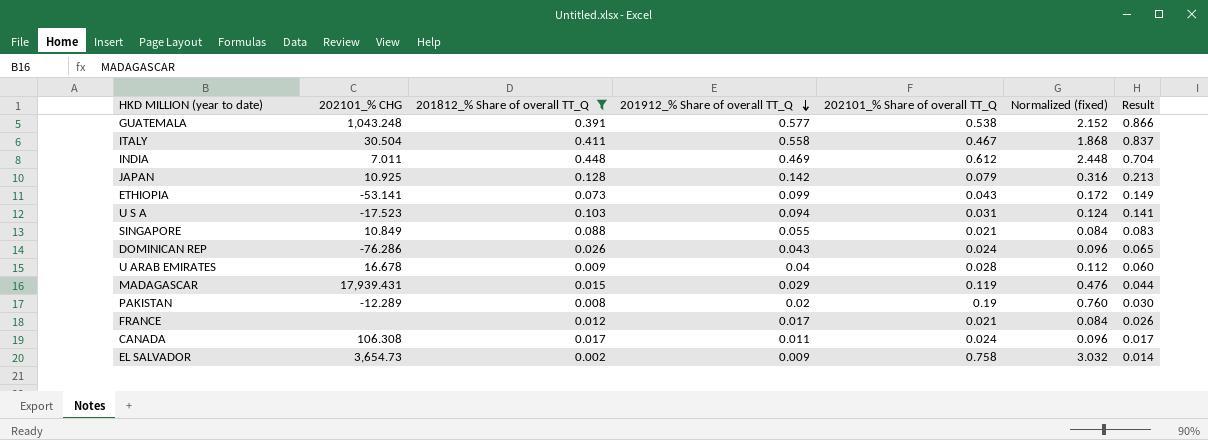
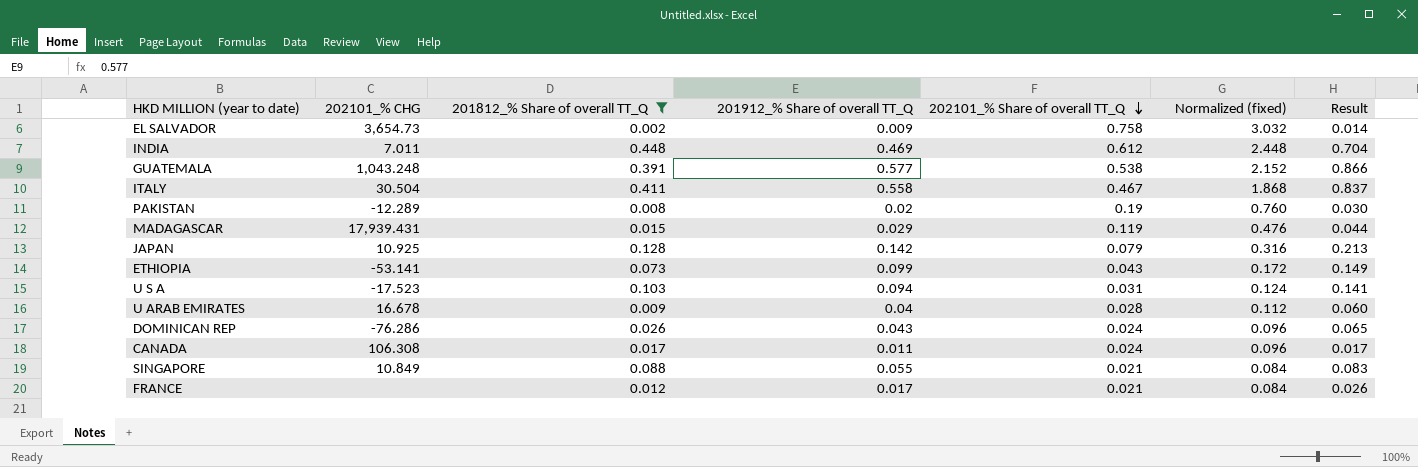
row order: 201912_% Share of overall TT_Q descending -> 202101_% Share of overall TT_Q descending

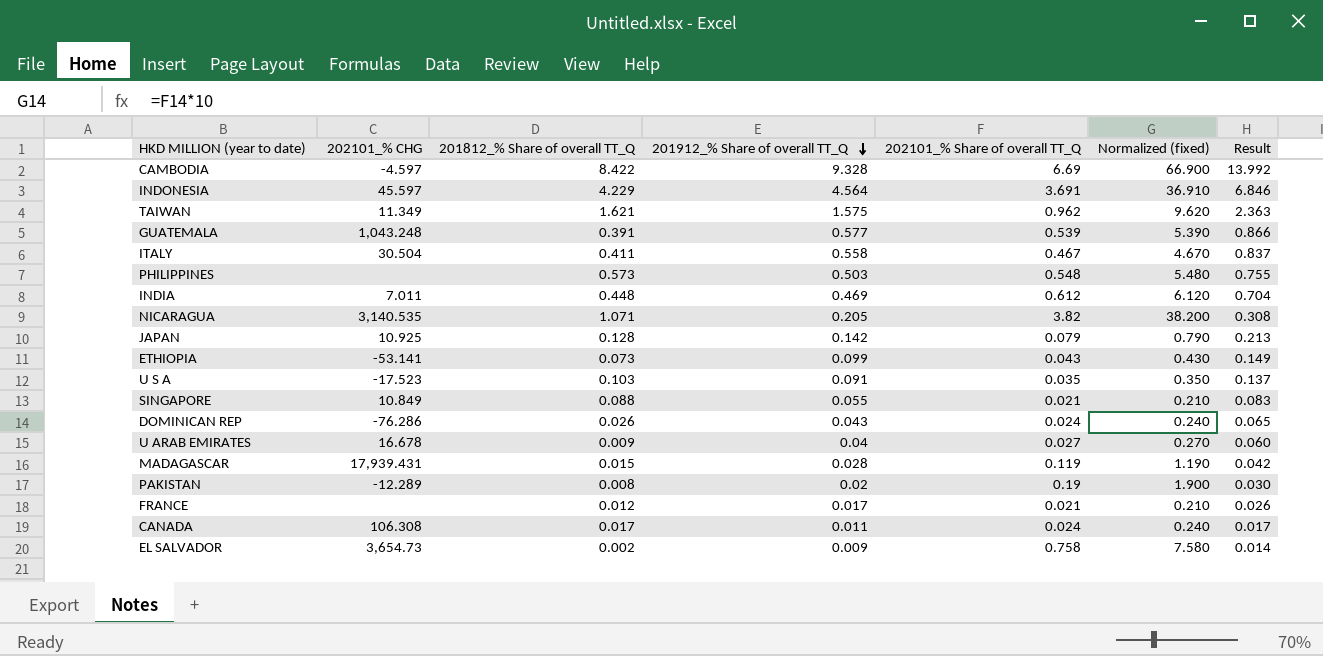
filter: 201812_% Share of overall TT_Q <= 0.448 -> none
row order: 202101_% Share of overall TT_Q descending -> 201912_% Share of overall TT_Q descending
column Normalized (fixed) | formula: [202101_% Share of overall TT_Q] * 4 -> [202101_% Share of overall TT_Q] * 10
GUATEMALA | 202101_% Share of overall TT_Q: 0.538 -> 0.539
U S A | 201912_% Share of overall TT_Q: 0.094 -> 0.091
U S A | 202101_% Share of overall TT_Q: 0.031 -> 0.035
U S A | Result: 0.141 -> 0.137
U ARAB EMIRATES | 202101_% Share of overall TT_Q: 0.028 -> 0.027
MADAGASCAR | 201912_% Share of overall TT_Q: 0.029 -> 0.028
MADAGASCAR | Result: 0.044 -> 0.042

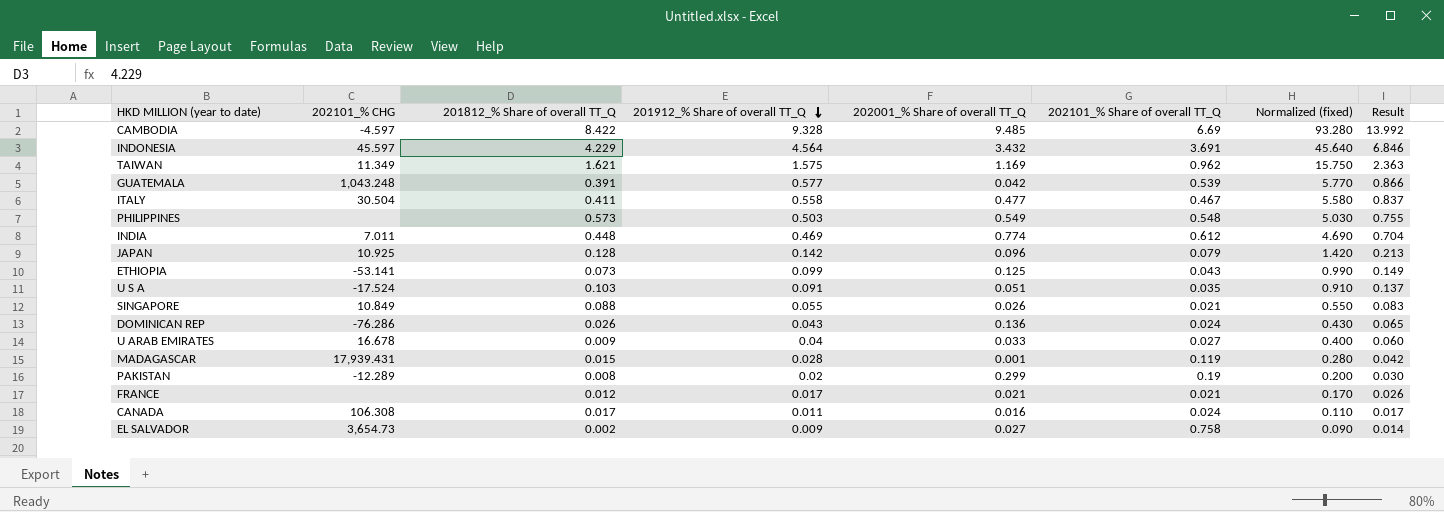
column 202001_% Share of overall TT_Q | position: none -> 5
column Normalized (fixed) | formula: [202101_% Share of overall TT_Q] * 10 -> [201912_% Share of overall TT_Q] * 10
row NICARAGUA: 3,140.535 | 1.071 | 0.205 | 3.82 | 38.200 | 0.308 -> none
U S A | 202101_% CHG: -17.523 -> -17.524

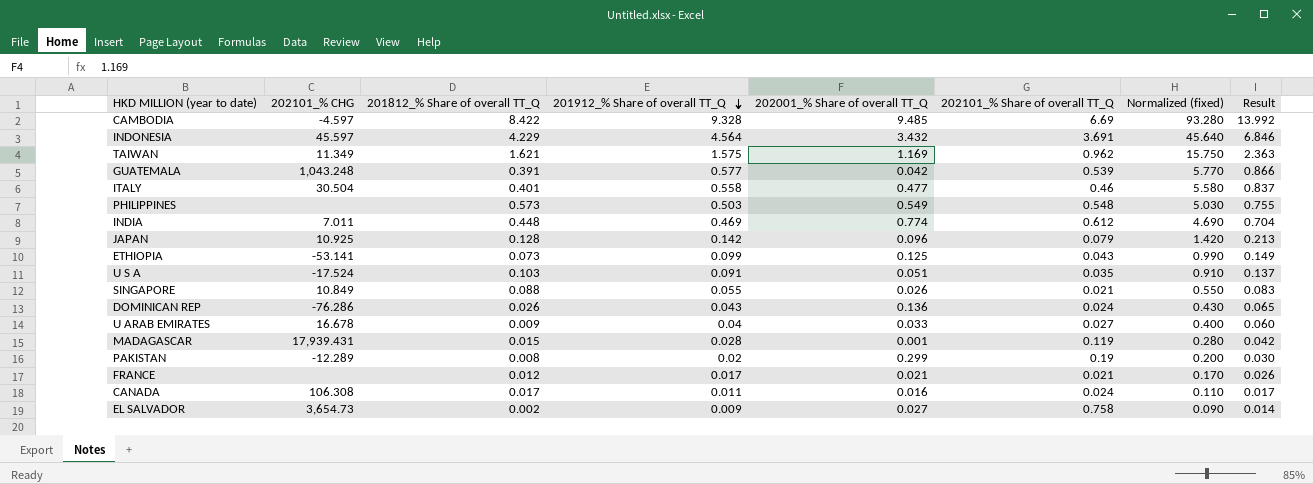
ITALY | 201812_% Share of overall TT_Q: 0.411 -> 0.401
ITALY | 202101_% Share of overall TT_Q: 0.467 -> 0.46

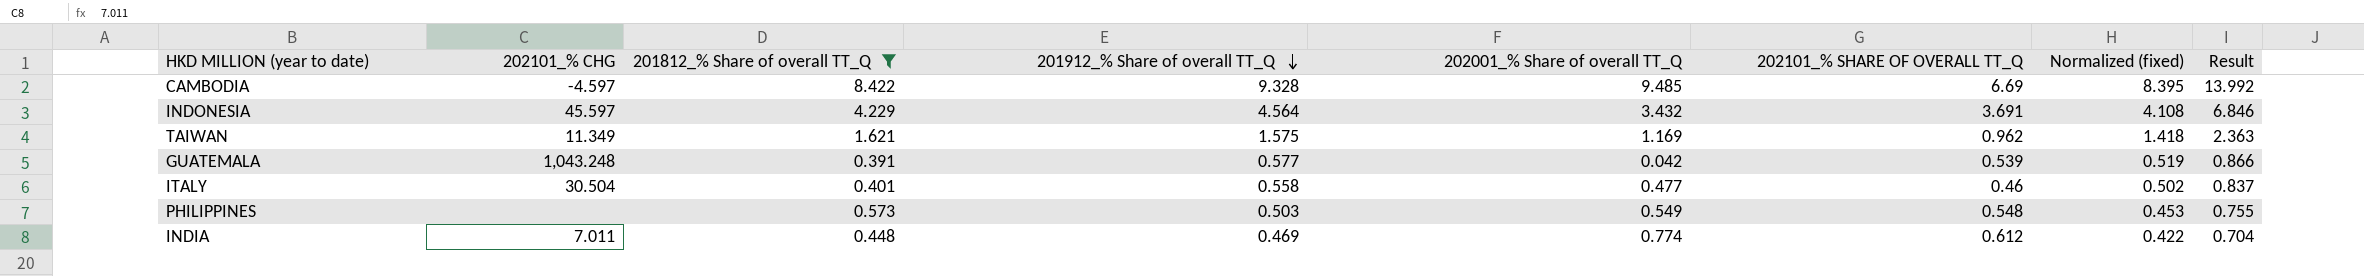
filter: none -> 201812_% Share of overall TT_Q >= 0.391
column name: 202101_% Share of overall TT_Q -> 202101_% SHARE OF OVERALL TT_Q
column Normalized (fixed) | formula: [201912_% Share of overall TT_Q] * 10 -> [201912_% Share of overall TT_Q] * 0.9

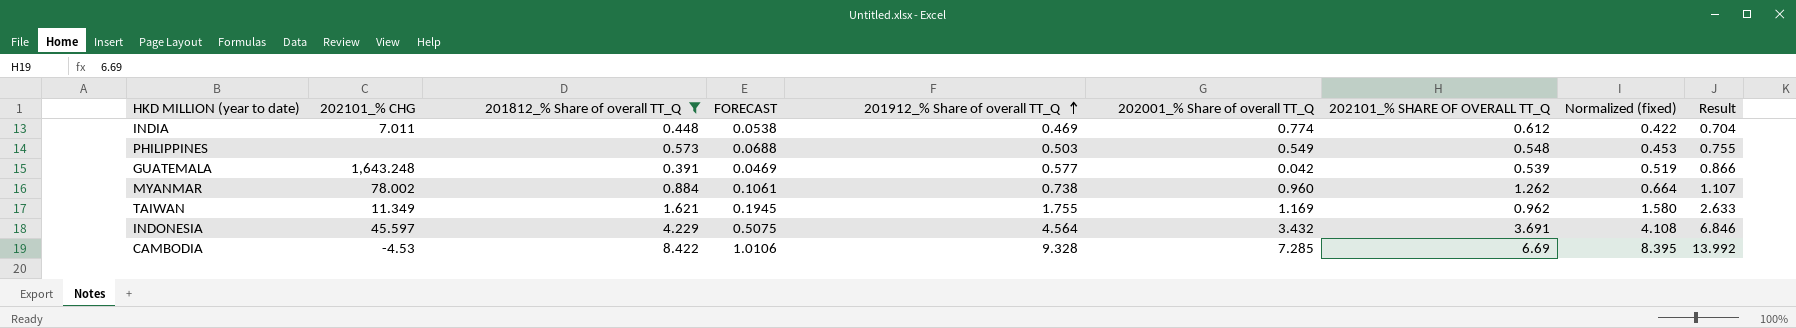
row order: 201912_% Share of overall TT_Q descending -> 201912_% Share of overall TT_Q ascending
column FORECAST | formula: none -> [201812_% Share of overall TT_Q] * 0.12
row ITALY: 30.504 | 0.401 | 0.558 | 0.477 | 0.46 | 0.502 | 0.837 -> none
GUATEMALA | 202101_% CHG: 1,043.248 -> 1,643.248
row MYANMAR: none -> 78.002 | 0.884 | 0.1061 | 0.738 | 0.960 | 1.262 | 0.664 | 1.107
TAIWAN | 201912_% Share of overall TT_Q: 1.575 -> 1.755
TAIWAN | Normalized (fixed): 1.418 -> 1.580
TAIWAN | Result: 2.363 -> 2.633
CAMBODIA | 202101_% CHG: -4.597 -> -4.53
CAMBODIA | 202001_% Share of overall TT_Q: 9.485 -> 7.285

